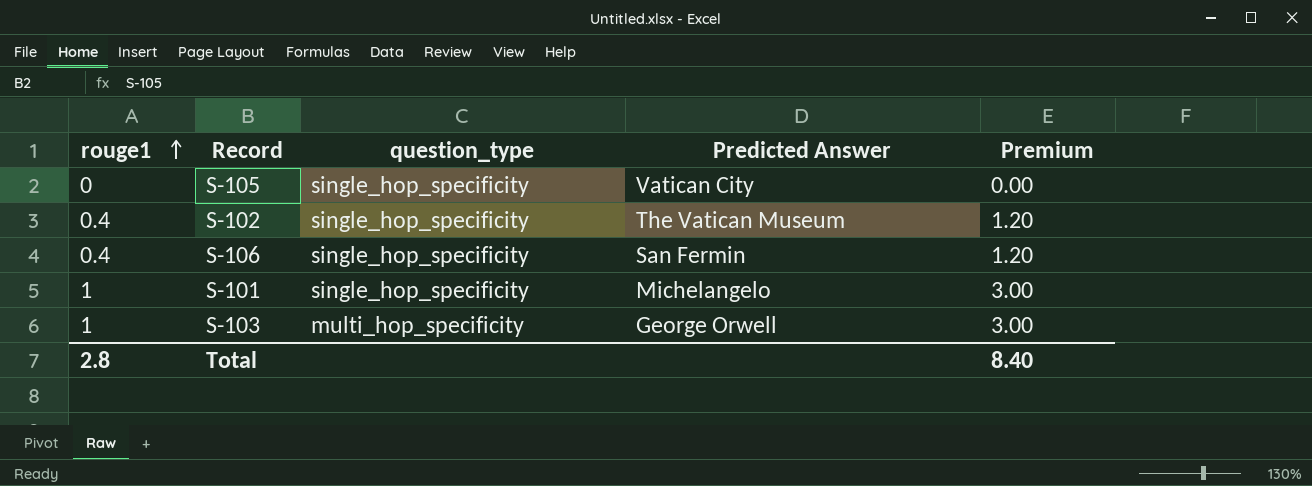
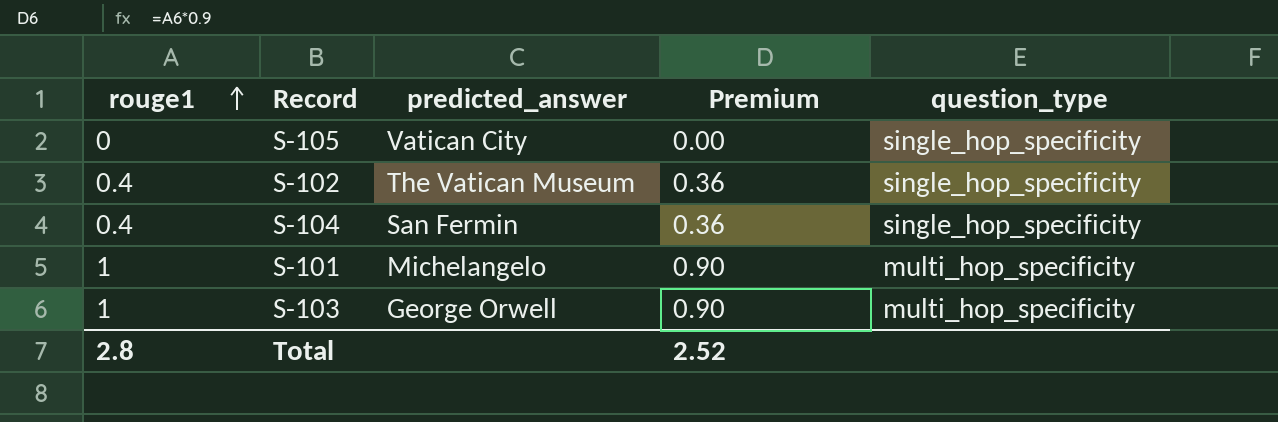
column name: Predicted Answer -> predicted_answer
column Premium | formula: [rouge1] * 3 -> [rouge1] * 0.9
column question_type | position: 3 -> 5
row S-106: 0.4 | single_hop_specificity | San Fermin | 1.20 -> none
row S-104: none -> 0.4 | San Fermin | 0.36 | single_hop_specificity
S-101 | question_type: single_hop_specificity -> multi_hop_specificity
Total | Premium: 8.40 -> 2.52

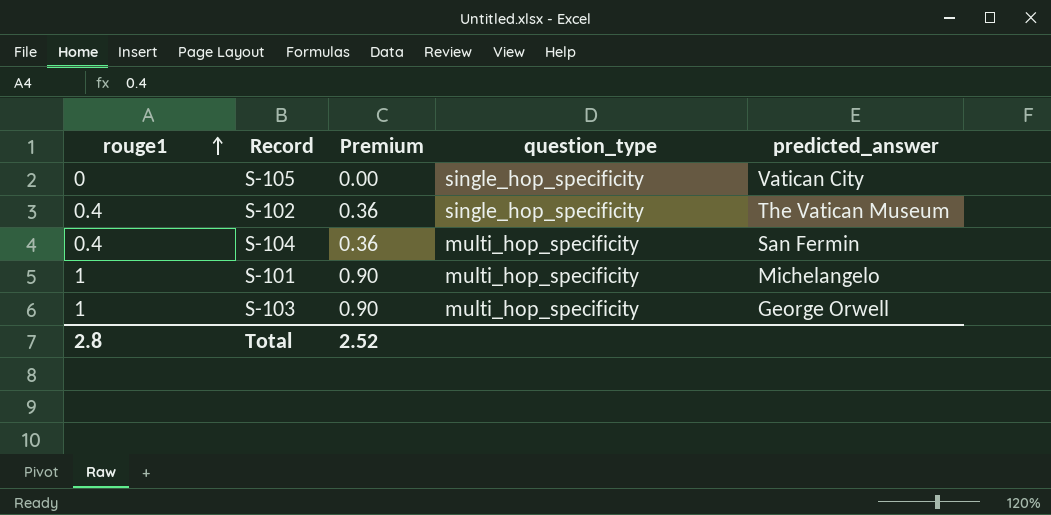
column predicted_answer | position: 3 -> 5
S-104 | question_type: single_hop_specificity -> multi_hop_specificity

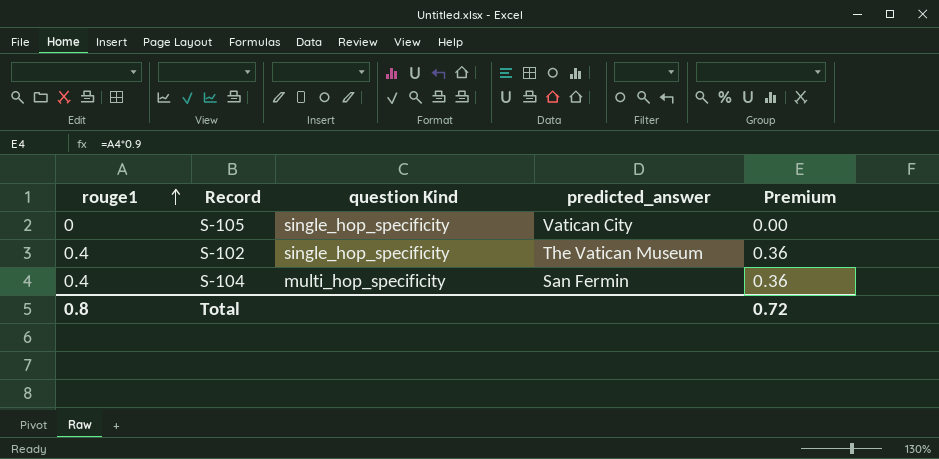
column name: question_type -> question Kind
column Premium | position: 3 -> 5
row S-101: 1 | 0.90 | multi_hop_specificity | Michelangelo -> none
row S-103: 1 | 0.90 | multi_hop_specificity | George Orwell -> none
Total | rouge1: 2.8 -> 0.8
Total | Premium: 2.52 -> 0.72

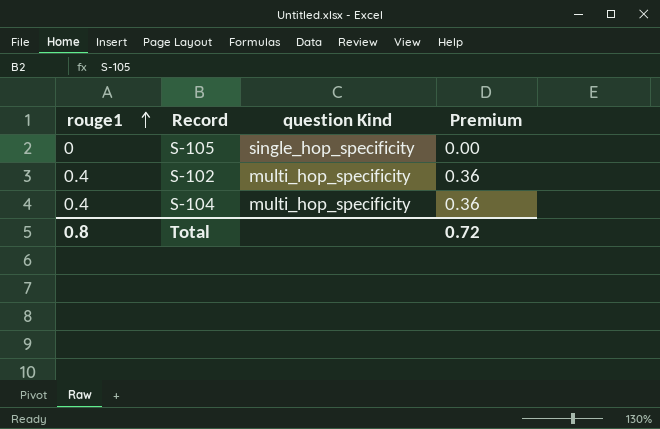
column predicted_answer | position: 4 -> none
S-102 | question Kind: single_hop_specificity -> multi_hop_specificity

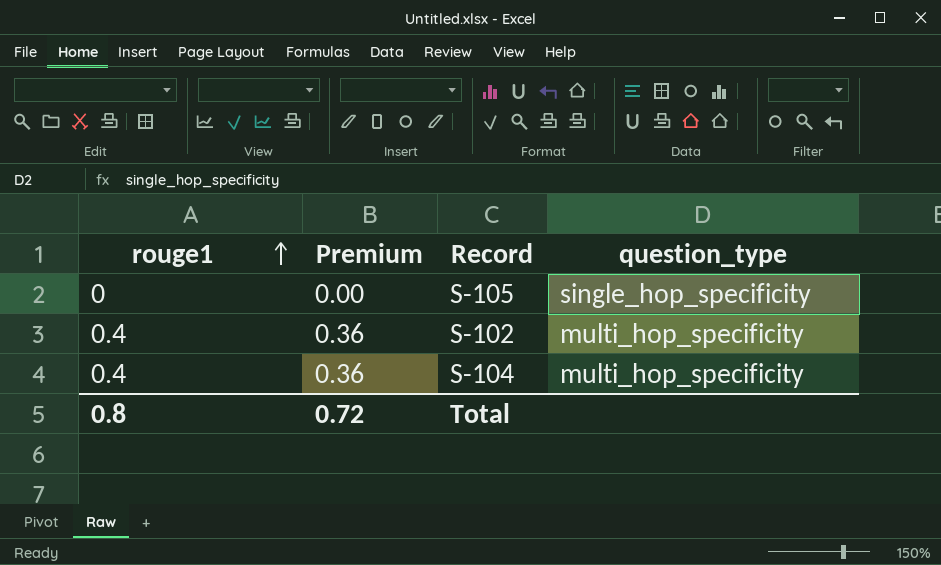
column Premium | position: 4 -> 2
column name: question Kind -> question_type

